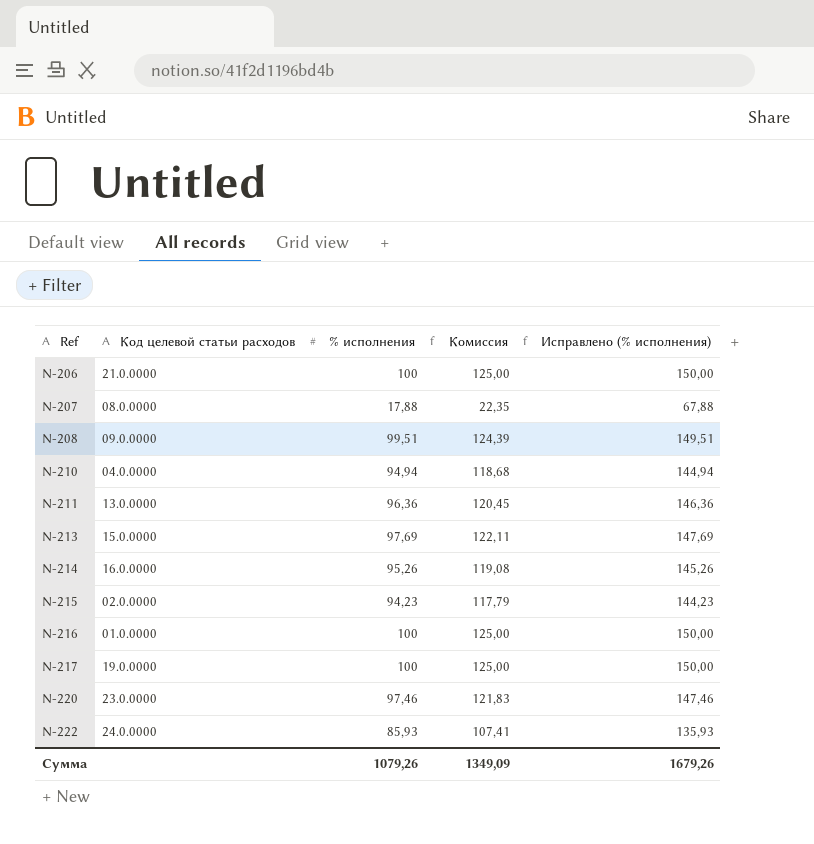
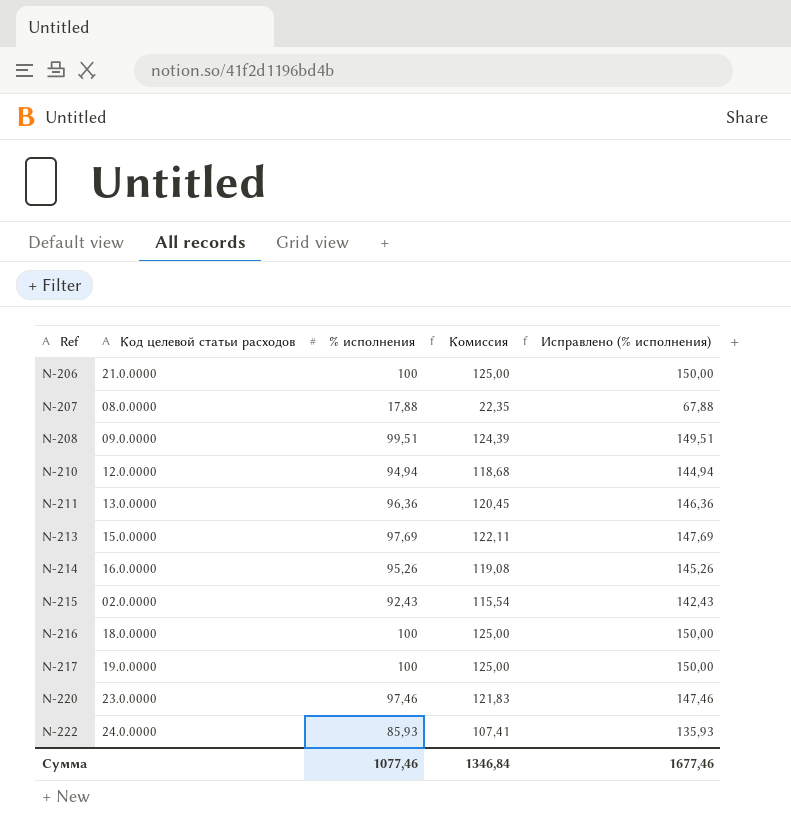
N-210 | Код целевой статьи расходов: 04.0.0000 -> 12.0.0000
N-215 | % исполнения: 94,23 -> 92,43
N-215 | Комиссия: 117,79 -> 115,54
N-215 | Исправлено (% исполнения): 144,23 -> 142,43
N-216 | Код целевой статьи расходов: 01.0.0000 -> 18.0.0000
Сумма | % исполнения: 1079,26 -> 1077,46
Сумма | Комиссия: 1349,09 -> 1346,84
Сумма | Исправлено (% исполнения): 1679,26 -> 1677,46

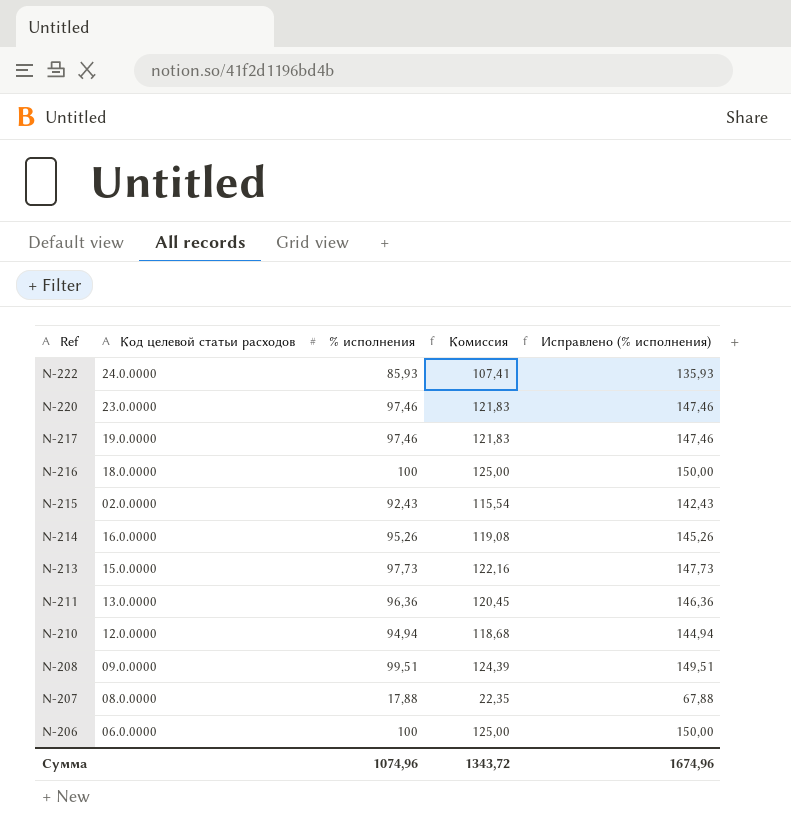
row order: Ref ascending -> Ref descending
N-217 | % исполнения: 100 -> 97,46
N-217 | Комиссия: 125,00 -> 121,83
N-217 | Исправлено (% исполнения): 150,00 -> 147,46
N-213 | % исполнения: 97,69 -> 97,73
N-213 | Комиссия: 122,11 -> 122,16
N-213 | Исправлено (% исполнения): 147,69 -> 147,73
N-206 | Код целевой статьи расходов: 21.0.0000 -> 06.0.0000
Сумма | % исполнения: 1077,46 -> 1074,96
Сумма | Комиссия: 1346,84 -> 1343,72
Сумма | Исправлено (% исполнения): 1677,46 -> 1674,96

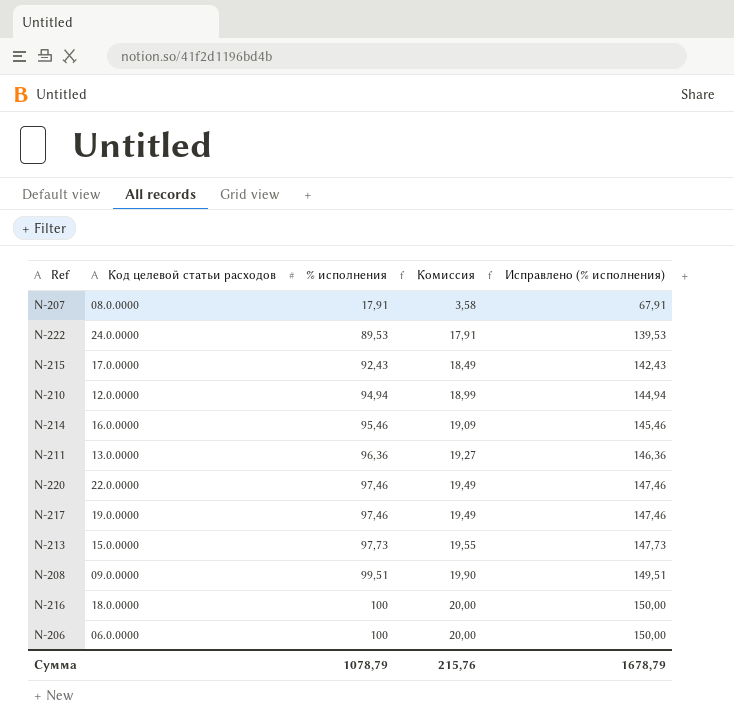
row order: Ref descending -> % исполнения ascending
column Комиссия | formula: [% исполнения] * 1,25 -> [% исполнения] * 0,2
N-207 | % исполнения: 17,88 -> 17,91
N-207 | Исправлено (% исполнения): 67,88 -> 67,91
N-222 | % исполнения: 85,93 -> 89,53
N-222 | Исправлено (% исполнения): 135,93 -> 139,53
N-215 | Код целевой статьи расходов: 02.0.0000 -> 17.0.0000
N-214 | % исполнения: 95,26 -> 95,46
N-214 | Исправлено (% исполнения): 145,26 -> 145,46
N-220 | Код целевой статьи расходов: 23.0.0000 -> 22.0.0000
Сумма | % исполнения: 1074,96 -> 1078,79
Сумма | Комиссия: 1343,72 -> 215,76
Сумма | Исправлено (% исполнения): 1674,96 -> 1678,79

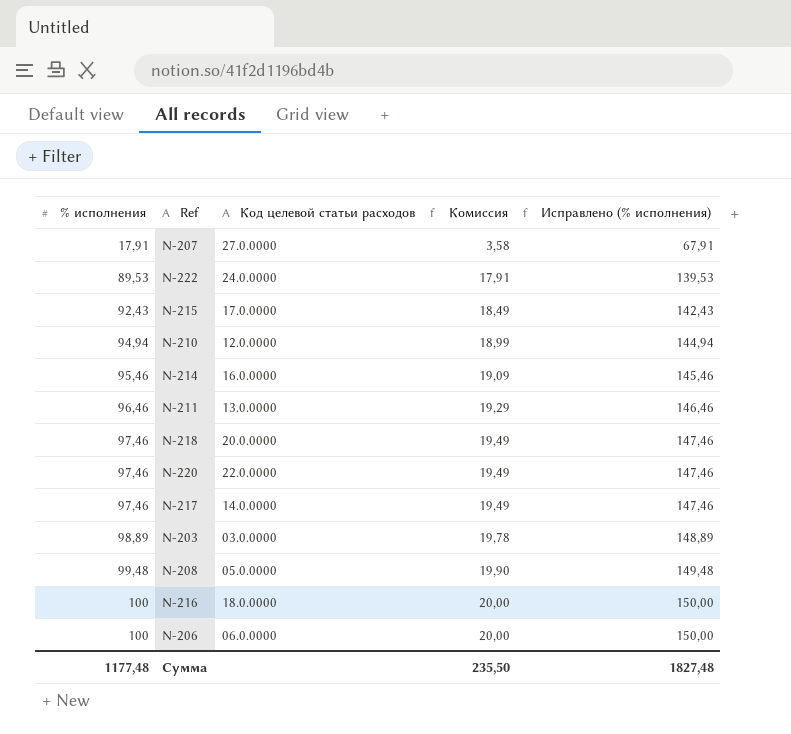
column % исполнения | position: 3 -> 1
row N-213: 15.0.0000 | 97,73 | 19,55 | 147,73 -> none
N-207 | Код целевой статьи расходов: 08.0.0000 -> 27.0.0000
N-211 | % исполнения: 96,36 -> 96,46
N-211 | Комиссия: 19,27 -> 19,29
N-211 | Исправлено (% исполнения): 146,36 -> 146,46
row N-218: none -> 97,46 | 20.0.0000 | 19,49 | 147,46
N-217 | Код целевой статьи расходов: 19.0.0000 -> 14.0.0000
row N-203: none -> 98,89 | 03.0.0000 | 19,78 | 148,89
N-208 | % исполнения: 99,51 -> 99,48
N-208 | Код целевой статьи расходов: 09.0.0000 -> 05.0.0000
N-208 | Исправлено (% исполнения): 149,51 -> 149,48
Сумма | % исполнения: 1078,79 -> 1177,48
Сумма | Комиссия: 215,76 -> 235,50
Сумма | Исправлено (% исполнения): 1678,79 -> 1827,48

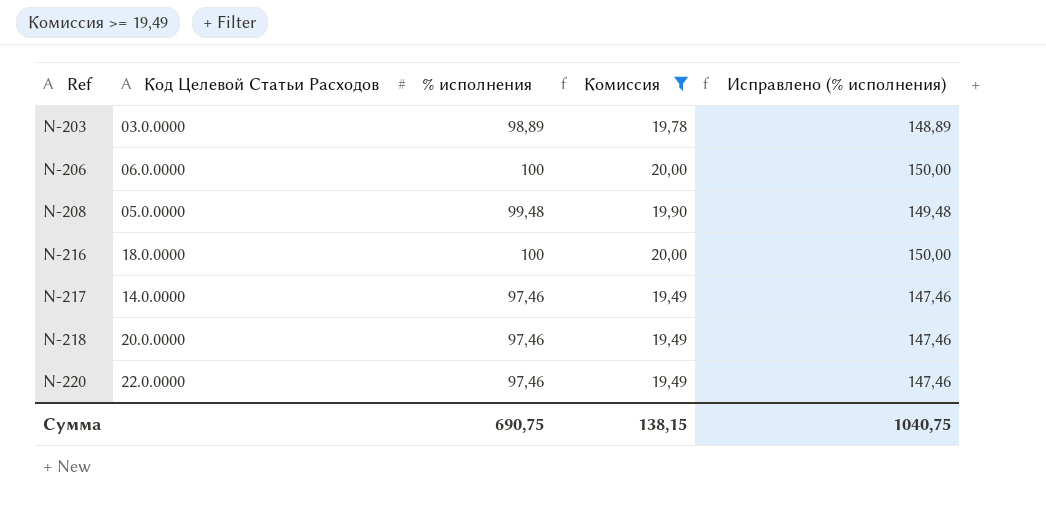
filter: none -> Комиссия >= 19,49
row order: % исполнения ascending -> Ref ascending
column name: Код целевой статьи расходов -> Код Целевой Статьи Расходов
column % исполнения | position: 1 -> 3
Сумма | % исполнения: 1177,48 -> 690,75
Сумма | Комиссия: 235,50 -> 138,15
Сумма | Исправлено (% исполнения): 1827,48 -> 1040,75

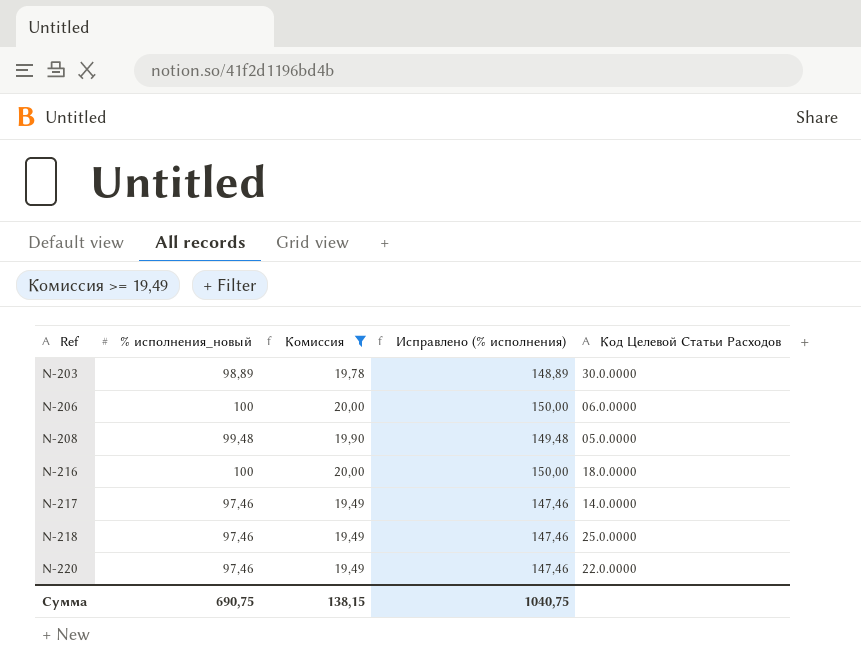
column name: % исполнения -> % исполнения_новый
column Код Целевой Статьи Расходов | position: 2 -> 5
N-203 | Код Целевой Статьи Расходов: 03.0.0000 -> 30.0.0000
N-218 | Код Целевой Статьи Расходов: 20.0.0000 -> 25.0.0000

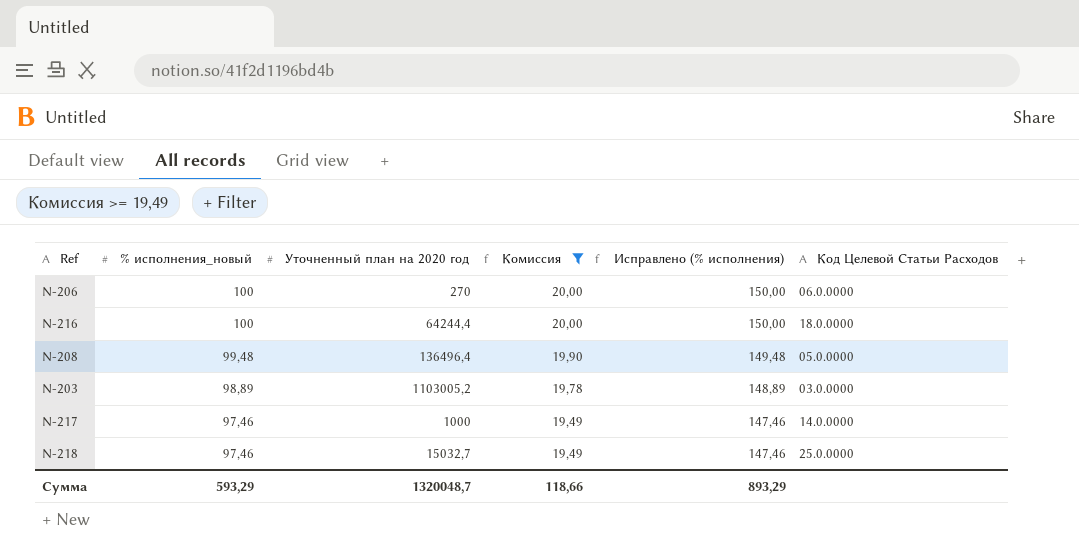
row order: Ref ascending -> % исполнения_новый descending
column Уточненный план на 2020 год | position: none -> 3
row N-220: 97,46 | 19,49 | 147,46 | 22.0.0000 -> none
N-203 | Код Целевой Статьи Расходов: 30.0.0000 -> 03.0.0000
Сумма | % исполнения_новый: 690,75 -> 593,29
Сумма | Комиссия: 138,15 -> 118,66
Сумма | Исправлено (% исполнения): 1040,75 -> 893,29

